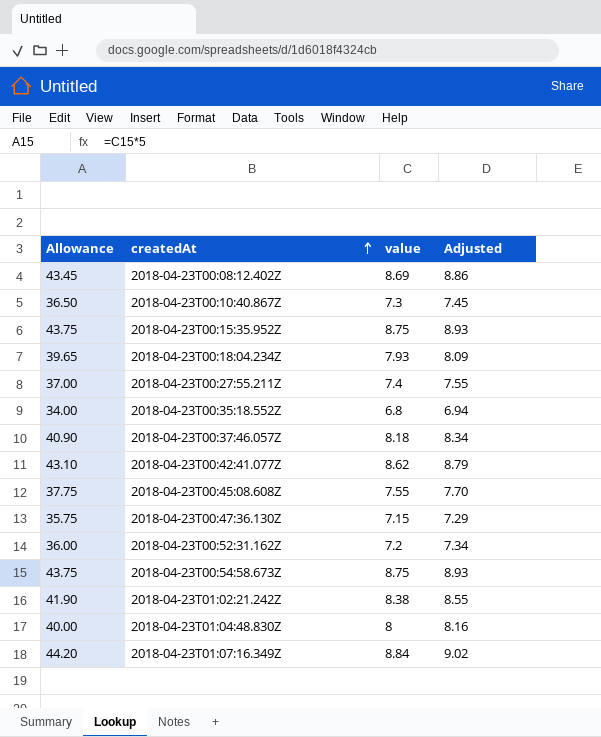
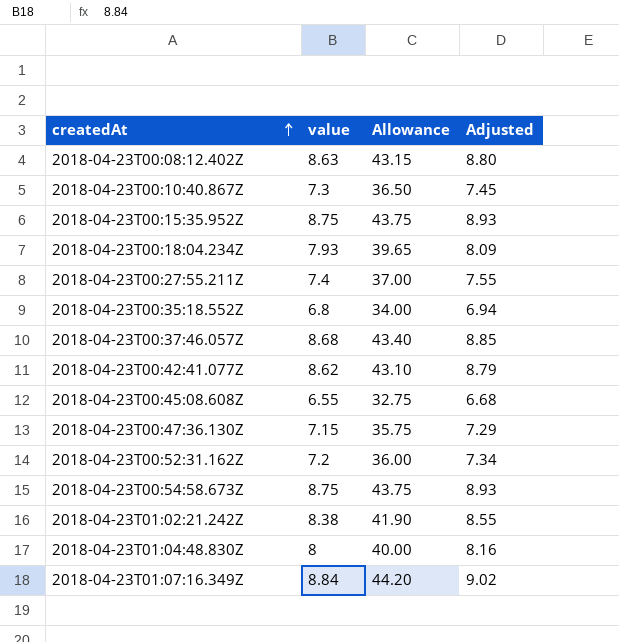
column Allowance | position: 1 -> 3
2018-04-23T00:08:12.402Z | value: 8.69 -> 8.63
2018-04-23T00:08:12.402Z | Allowance: 43.45 -> 43.15
2018-04-23T00:08:12.402Z | Adjusted: 8.86 -> 8.80
2018-04-23T00:37:46.057Z | value: 8.18 -> 8.68
2018-04-23T00:37:46.057Z | Allowance: 40.90 -> 43.40
2018-04-23T00:37:46.057Z | Adjusted: 8.34 -> 8.85
2018-04-23T00:45:08.608Z | value: 7.55 -> 6.55
2018-04-23T00:45:08.608Z | Allowance: 37.75 -> 32.75
2018-04-23T00:45:08.608Z | Adjusted: 7.70 -> 6.68

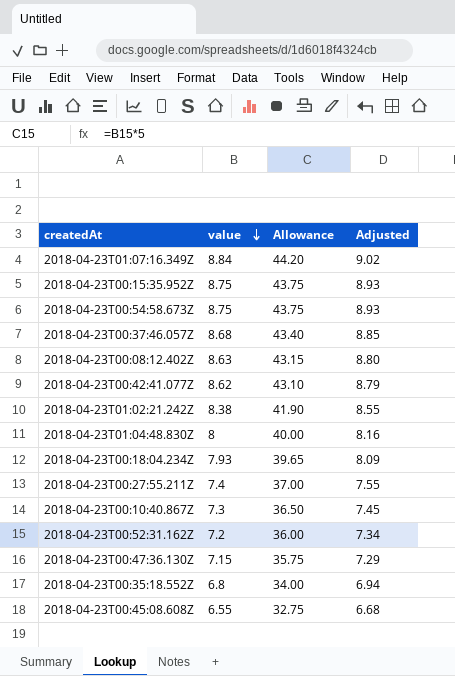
row order: createdAt ascending -> value descending

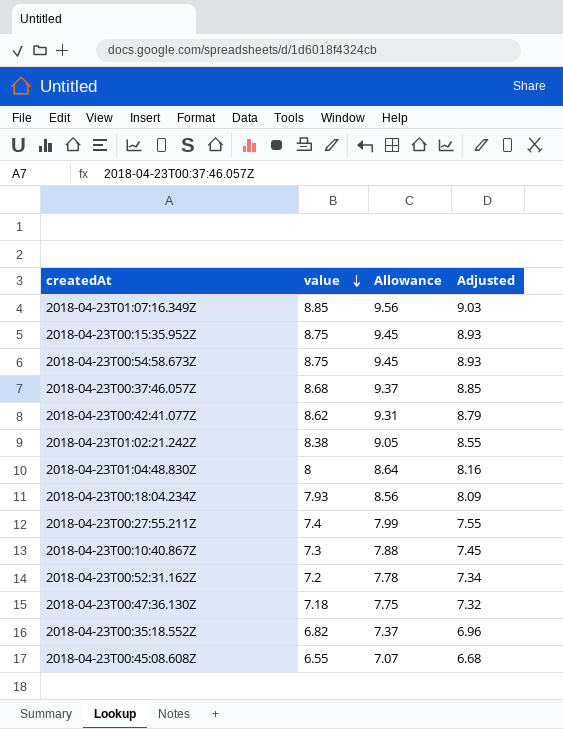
column Allowance | formula: [value] * 5 -> [value] * 1.08
row 2018-04-23T00:08:12.402Z: 8.63 | 43.15 | 8.80 -> none
2018-04-23T01:07:16.349Z | value: 8.84 -> 8.85
2018-04-23T01:07:16.349Z | Adjusted: 9.02 -> 9.03
2018-04-23T00:47:36.130Z | value: 7.15 -> 7.18
2018-04-23T00:47:36.130Z | Adjusted: 7.29 -> 7.32
2018-04-23T00:35:18.552Z | value: 6.8 -> 6.82
2018-04-23T00:35:18.552Z | Adjusted: 6.94 -> 6.96

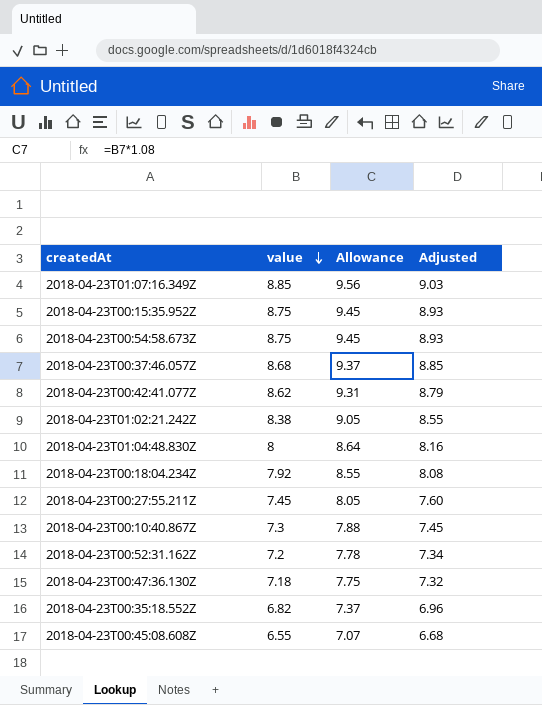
2018-04-23T00:18:04.234Z | value: 7.93 -> 7.92
2018-04-23T00:18:04.234Z | Allowance: 8.56 -> 8.55
2018-04-23T00:18:04.234Z | Adjusted: 8.09 -> 8.08
2018-04-23T00:27:55.211Z | value: 7.4 -> 7.45
2018-04-23T00:27:55.211Z | Allowance: 7.99 -> 8.05
2018-04-23T00:27:55.211Z | Adjusted: 7.55 -> 7.60

